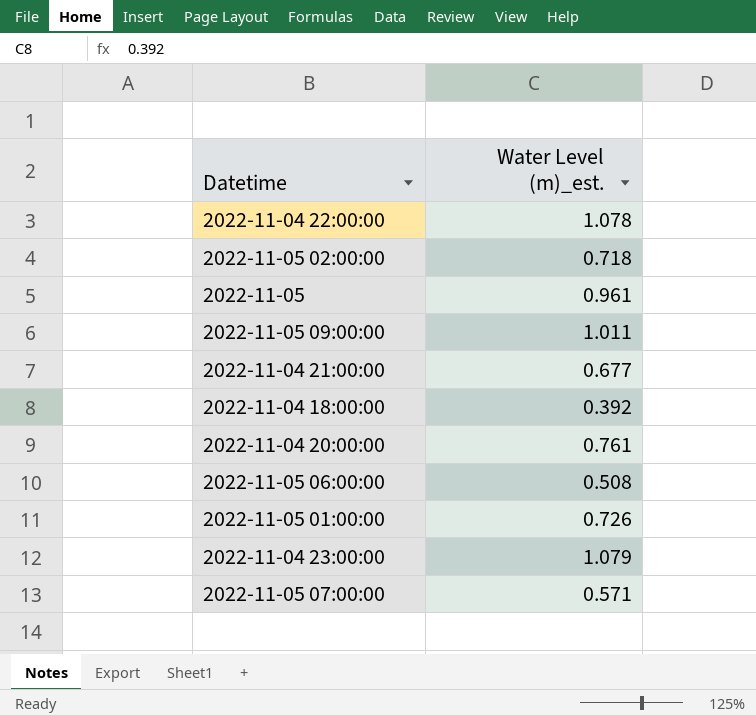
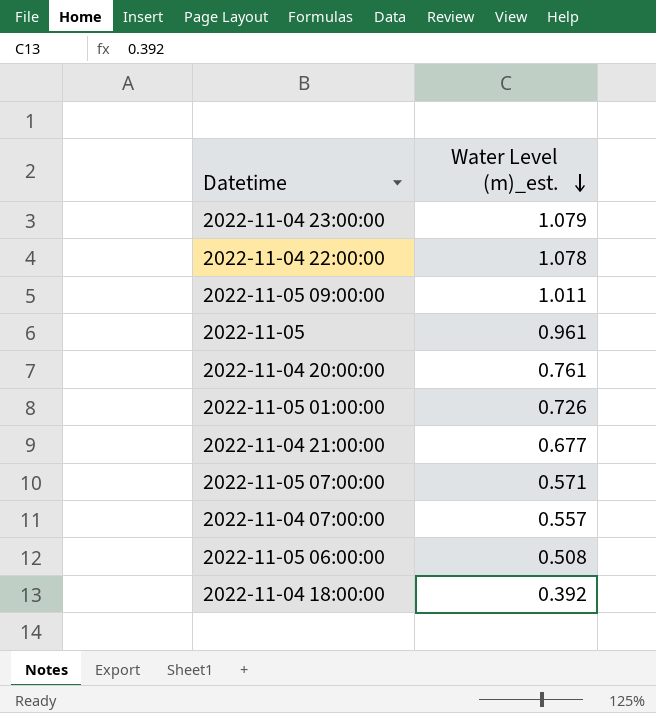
row order: none -> Water Level (m)_est. descending
row 2022-11-05 02:00:00: 0.718 -> none
row 2022-11-04 07:00:00: none -> 0.557

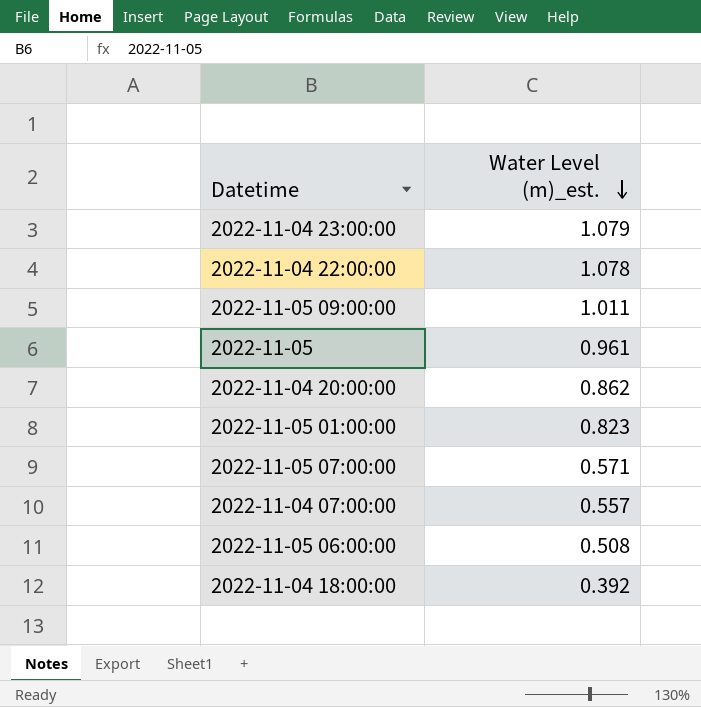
row 2022-11-04 21:00:00: 0.677 -> none
2022-11-04 20:00:00 | Water Level (m)_est.: 0.761 -> 0.862
2022-11-05 01:00:00 | Water Level (m)_est.: 0.726 -> 0.823

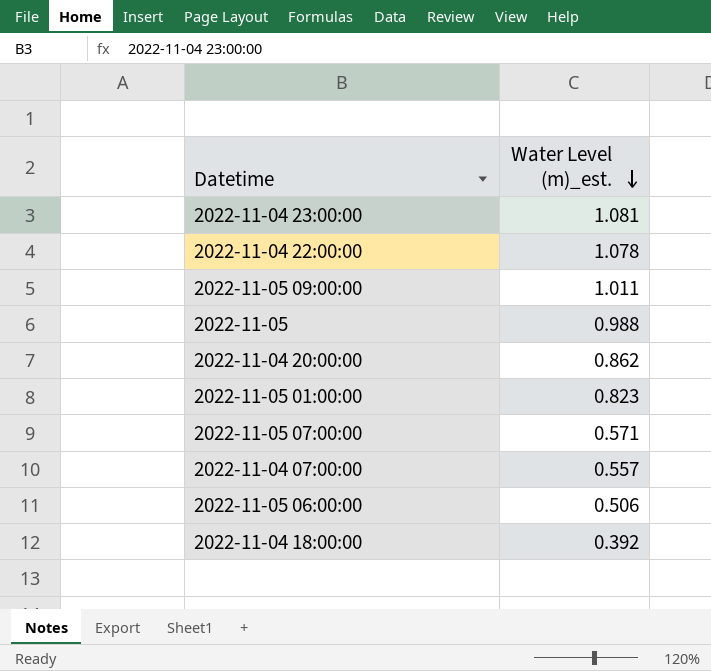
2022-11-04 23:00:00 | Water Level (m)_est.: 1.079 -> 1.081
2022-11-05 | Water Level (m)_est.: 0.961 -> 0.988
2022-11-05 06:00:00 | Water Level (m)_est.: 0.508 -> 0.506

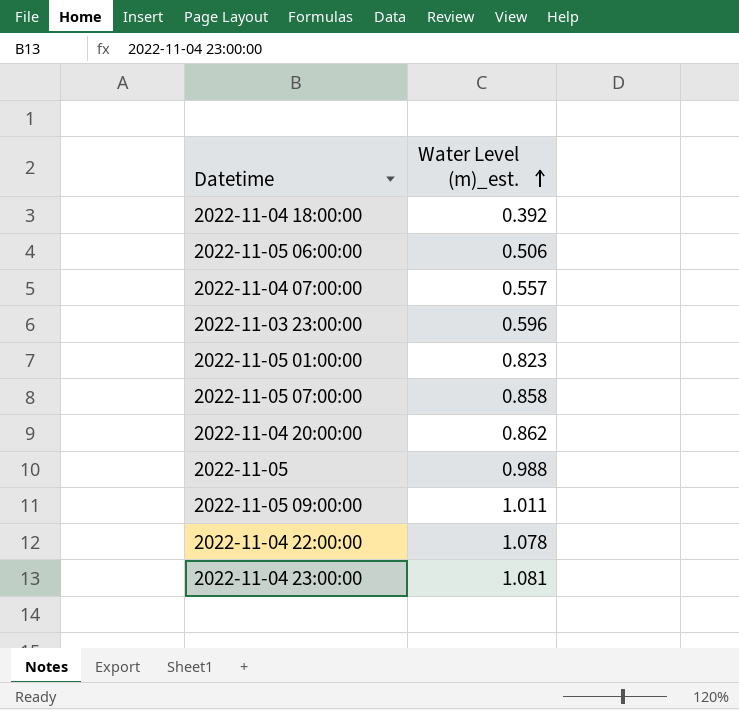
row order: Water Level (m)_est. descending -> Water Level (m)_est. ascending
row 2022-11-03 23:00:00: none -> 0.596
2022-11-05 07:00:00 | Water Level (m)_est.: 0.571 -> 0.858

